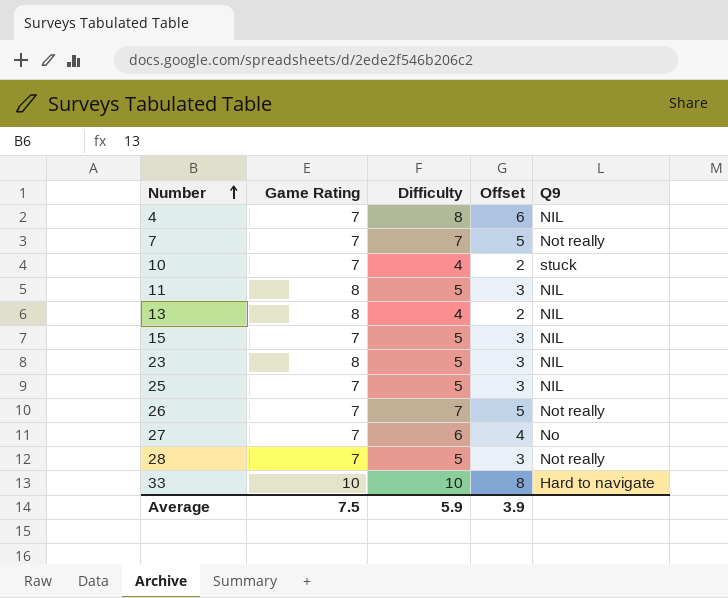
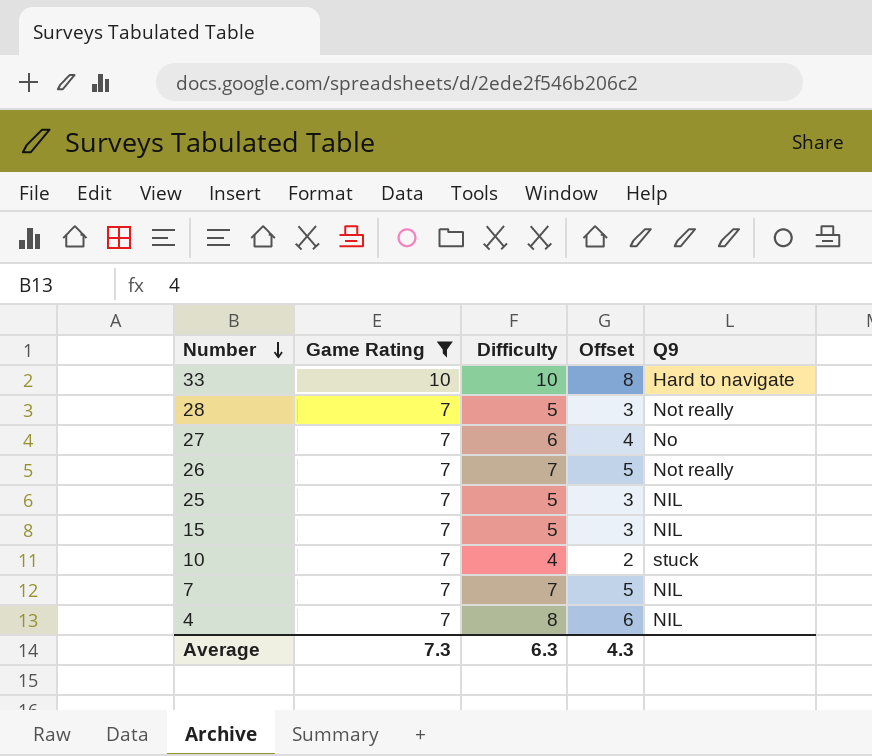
filter: none -> Game Rating != 8
row order: Number ascending -> Number descending
7 | Q9: Not really -> NIL
Average | Game Rating: 7.5 -> 7.3
Average | Difficulty: 5.9 -> 6.3
Average | Offset: 3.9 -> 4.3

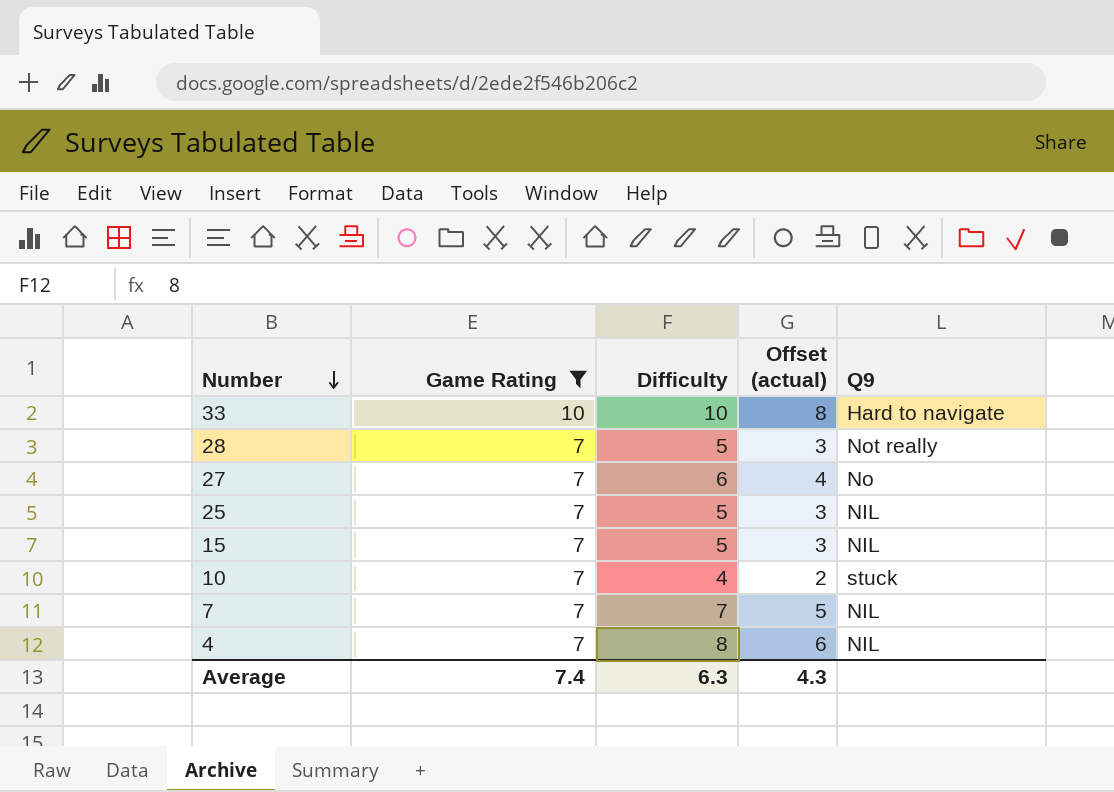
column name: Offset -> Offset (actual)
row 26: 7 | 7 | 5 | Not really -> none
Average | Game Rating: 7.3 -> 7.4

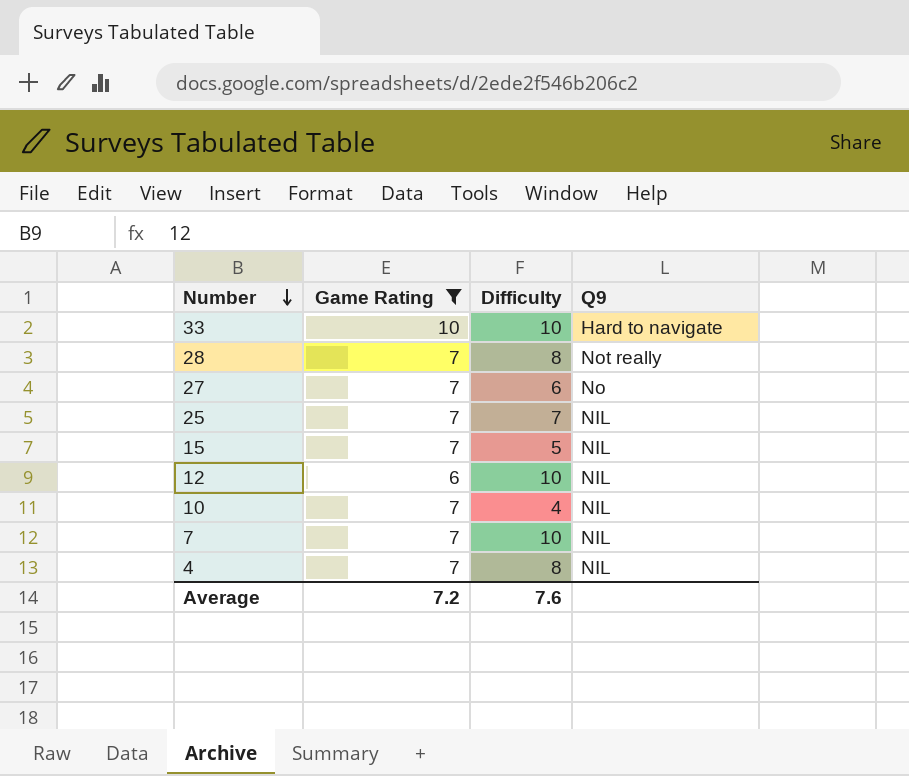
column Offset (actual) | formula: [Difficulty] - 2 -> none
28 | Difficulty: 5 -> 8
25 | Difficulty: 5 -> 7
row 12: none -> 6 | 10 | NIL
10 | Q9: stuck -> NIL
7 | Difficulty: 7 -> 10
Average | Game Rating: 7.4 -> 7.2
Average | Difficulty: 6.3 -> 7.6

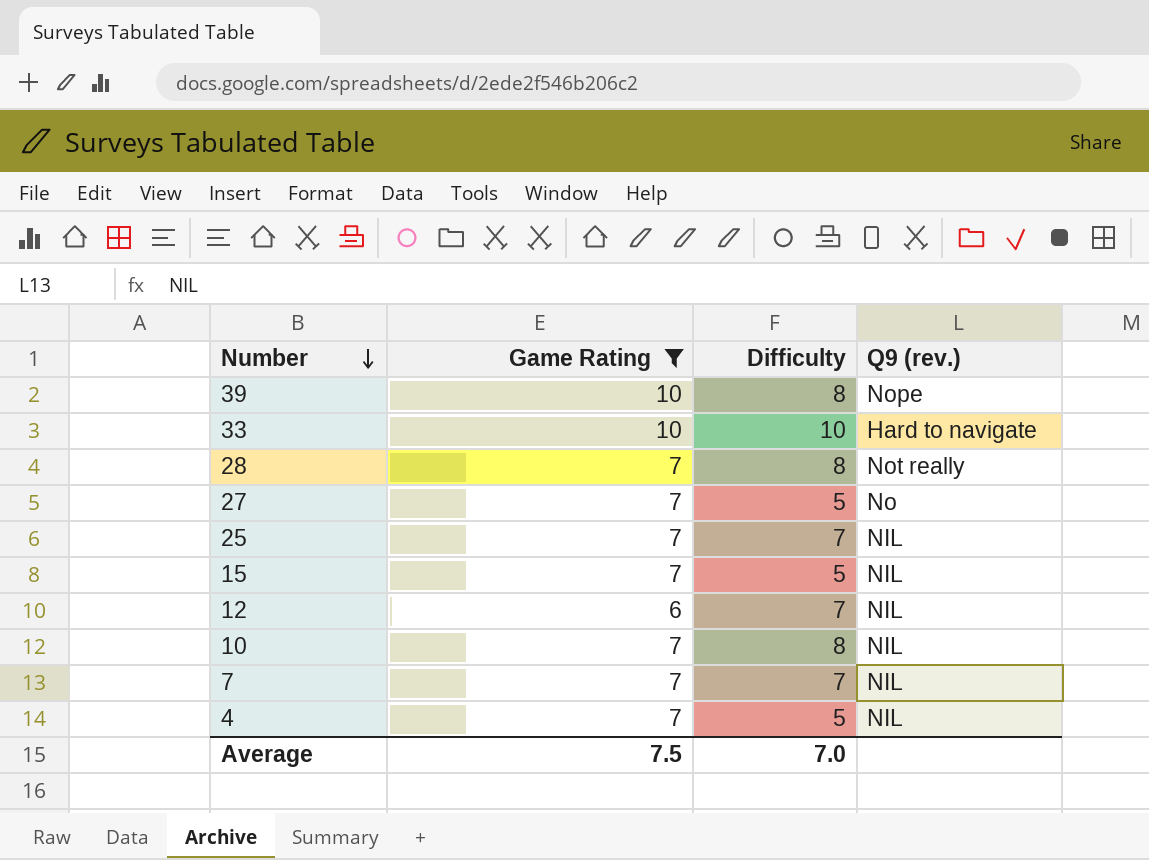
column name: Q9 -> Q9 (rev.)
row 39: none -> 10 | 8 | Nope
27 | Difficulty: 6 -> 5
12 | Difficulty: 10 -> 7
10 | Difficulty: 4 -> 8
7 | Difficulty: 10 -> 7
4 | Difficulty: 8 -> 5
Average | Game Rating: 7.2 -> 7.5
Average | Difficulty: 7.6 -> 7.0

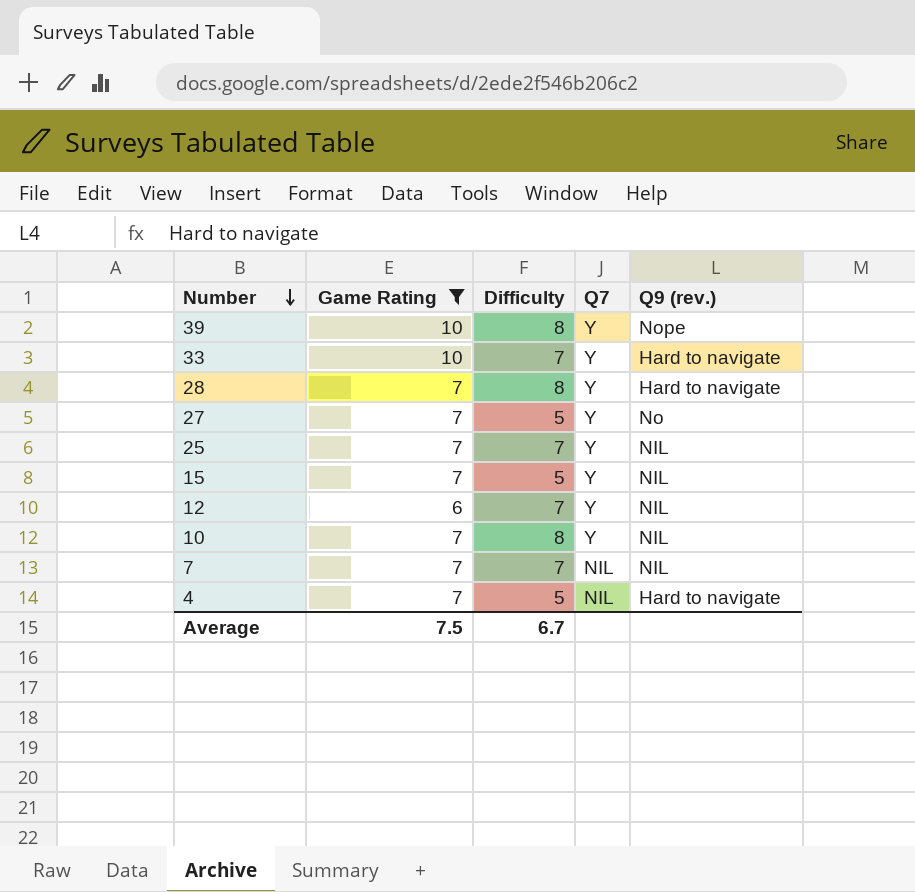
column Q7 | position: none -> 4
33 | Difficulty: 10 -> 7
28 | Q9 (rev.): Not really -> Hard to navigate
4 | Q9 (rev.): NIL -> Hard to navigate
Average | Difficulty: 7.0 -> 6.7

